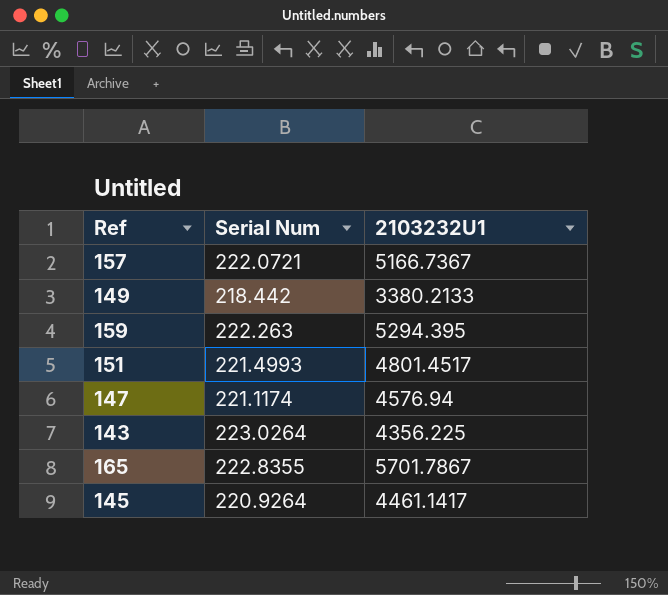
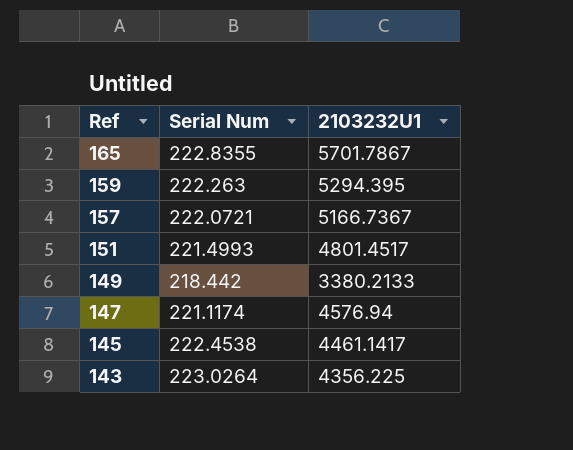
row order: none -> Ref descending
145 | Serial Num: 220.9264 -> 222.4538

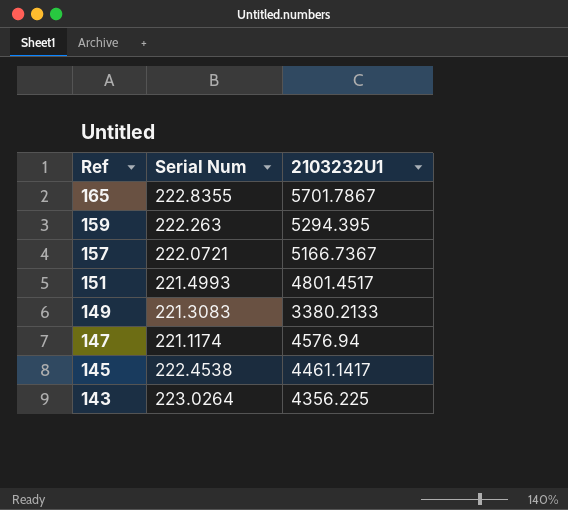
149 | Serial Num: 218.442 -> 221.3083

